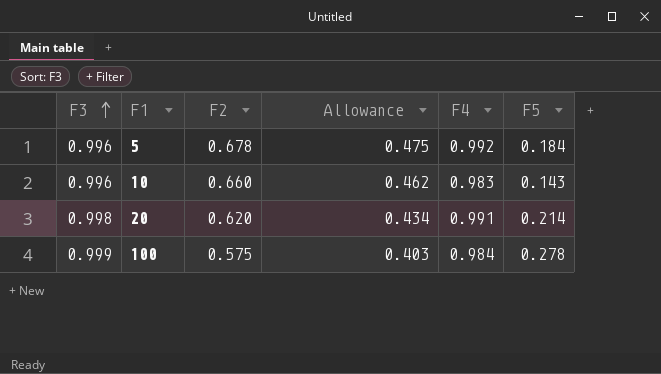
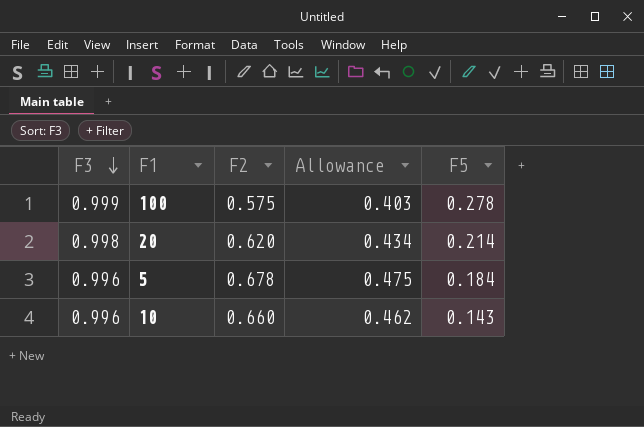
row order: F3 ascending -> F3 descending
column F4 | position: 5 -> none

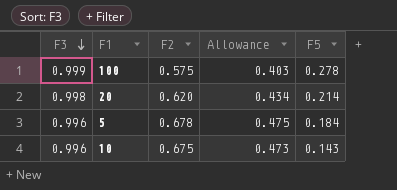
10 | F2: 0.660 -> 0.675
10 | Allowance: 0.462 -> 0.473

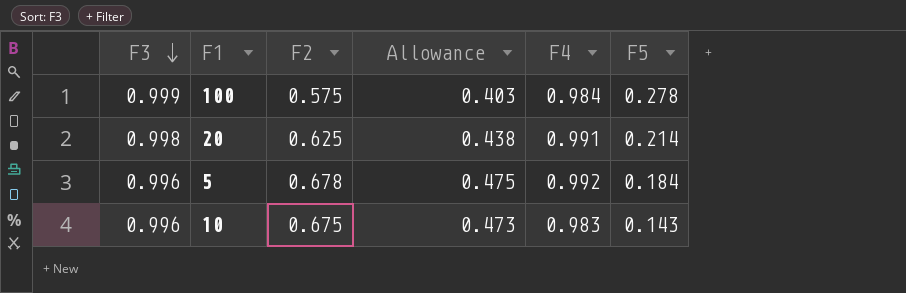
column F4 | position: none -> 5
20 | F2: 0.620 -> 0.625
20 | Allowance: 0.434 -> 0.438

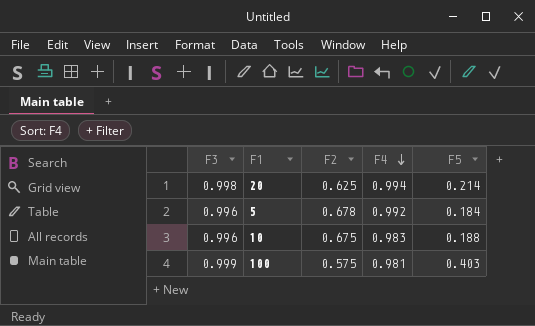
row order: F3 descending -> F4 descending
column Allowance | formula: [F2] * 0.7 -> none
20 | F4: 0.991 -> 0.994
10 | F5: 0.143 -> 0.188
100 | F4: 0.984 -> 0.981
100 | F5: 0.278 -> 0.403

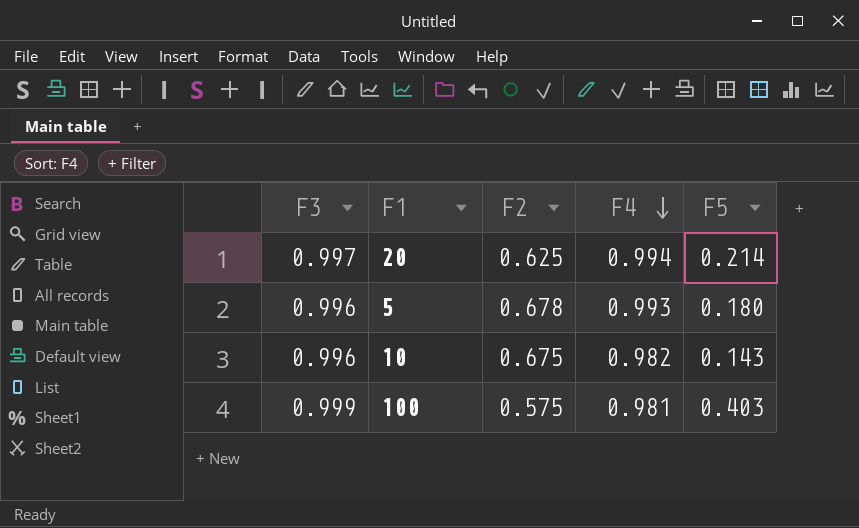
20 | F3: 0.998 -> 0.997
5 | F4: 0.992 -> 0.993
5 | F5: 0.184 -> 0.180
10 | F4: 0.983 -> 0.982
10 | F5: 0.188 -> 0.143

